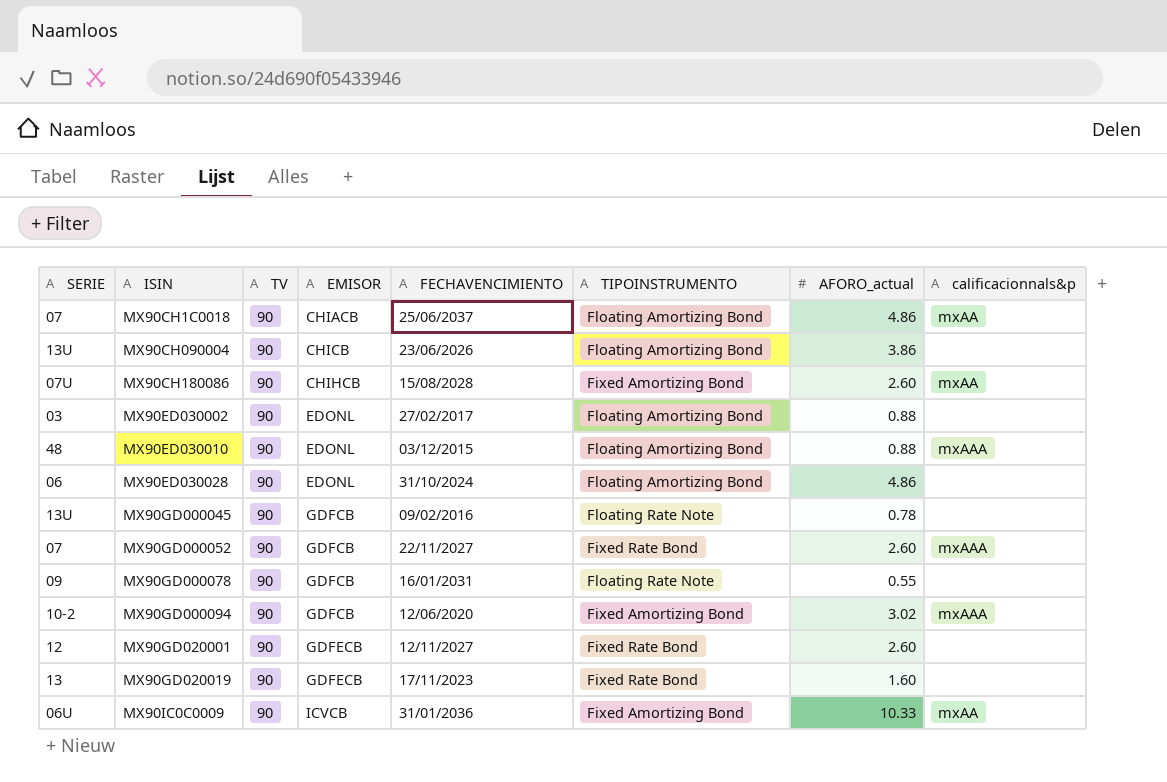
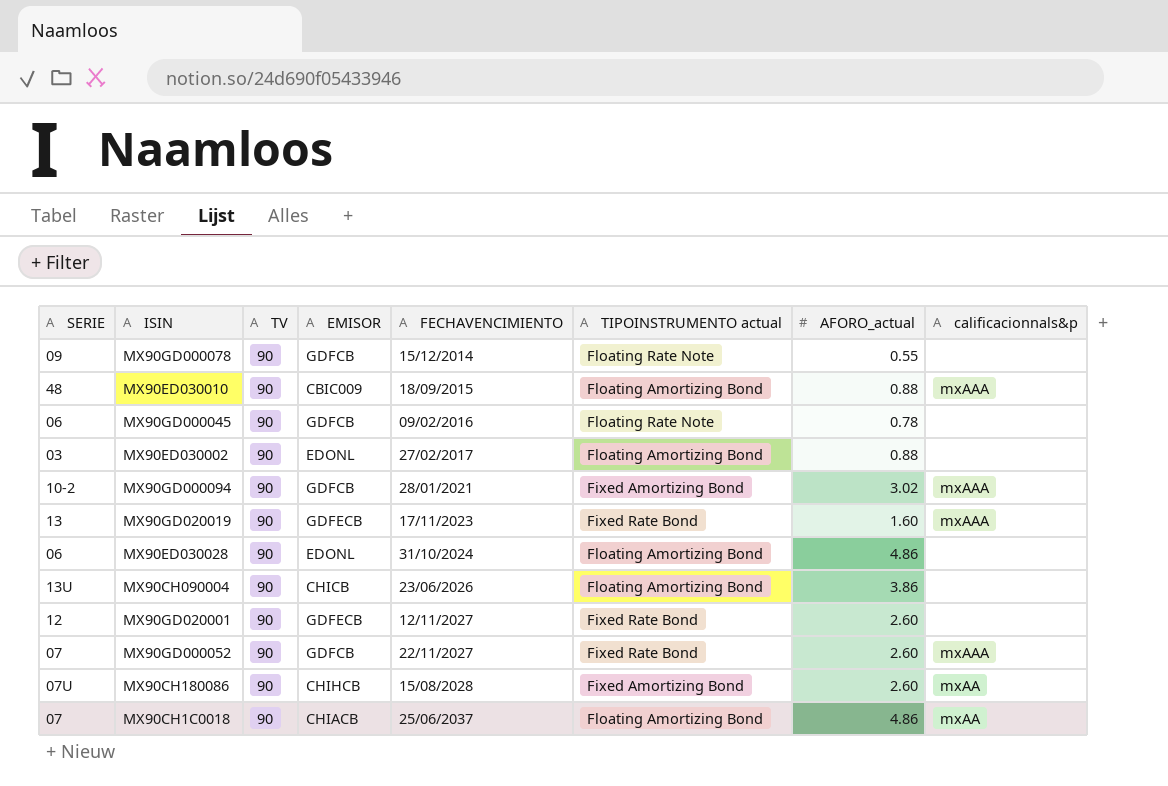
row order: ISIN ascending -> FECHAVENCIMIENTO ascending
column name: TIPOINSTRUMENTO -> TIPOINSTRUMENTO actual
row MX90IC0C0009: 06U | 90 | ICVCB | 31/01/2036 | Fixed Amortizing Bond | 10.33 | mxAA -> none
MX90GD000078 | FECHAVENCIMIENTO: 16/01/2031 -> 15/12/2014
MX90ED030010 | EMISOR: EDONL -> CBIC009
MX90ED030010 | FECHAVENCIMIENTO: 03/12/2015 -> 18/09/2015
MX90GD000045 | SERIE: 13U -> 06
MX90GD000094 | FECHAVENCIMIENTO: 12/06/2020 -> 28/01/2021
MX90GD020019 | calificacionnals&p: none -> mxAAA

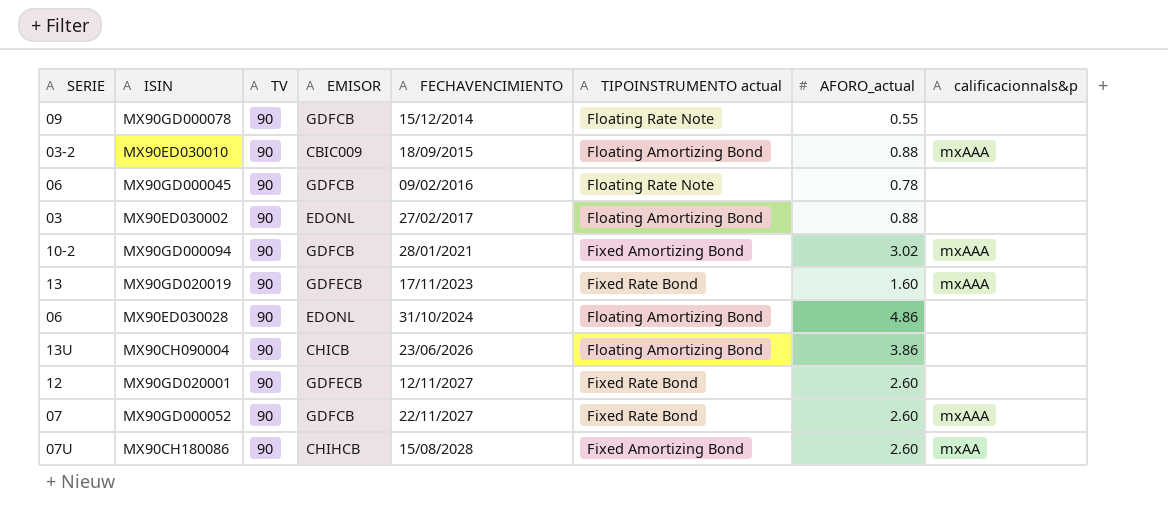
row MX90CH1C0018: 07 | 90 | CHIACB | 25/06/2037 | Floating Amortizing Bond | 4.86 | mxAA -> none
MX90ED030010 | SERIE: 48 -> 03-2

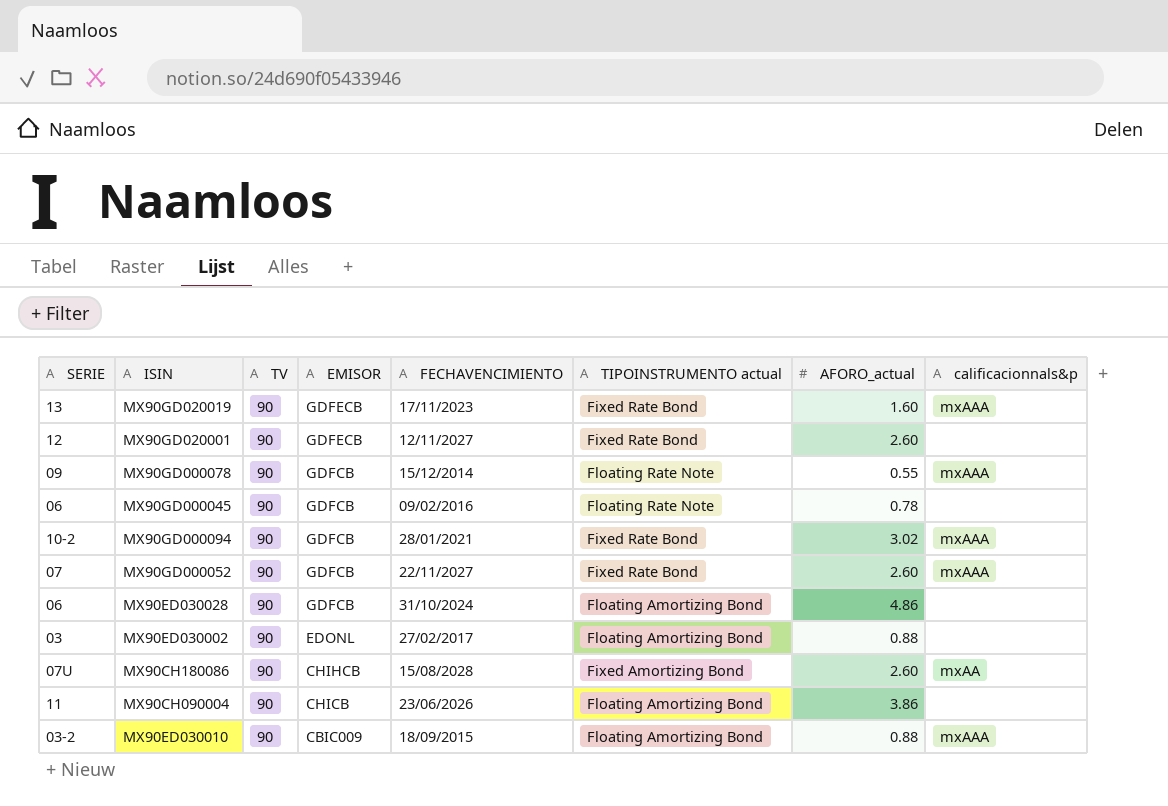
row order: FECHAVENCIMIENTO ascending -> EMISOR descending
MX90GD000078 | calificacionnals&p: none -> mxAAA
MX90GD000094 | TIPOINSTRUMENTO actual: Fixed Amortizing Bond -> Fixed Rate Bond
MX90ED030028 | EMISOR: EDONL -> GDFCB
MX90CH090004 | SERIE: 13U -> 11

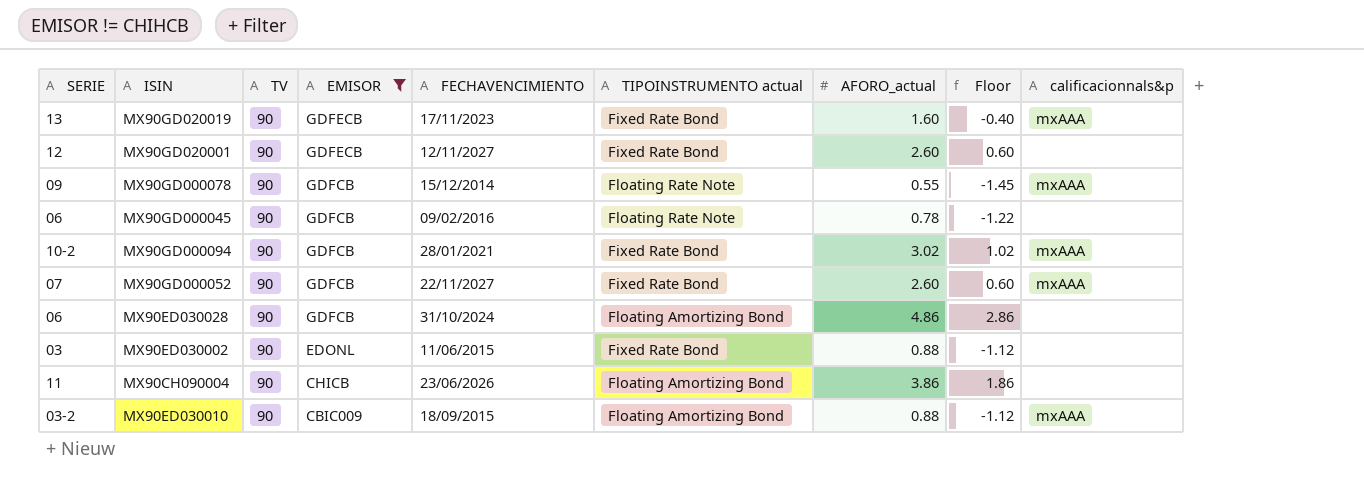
filter: none -> EMISOR != CHIHCB
column Floor | formula: none -> [AFORO_actual] - 2
MX90ED030002 | FECHAVENCIMIENTO: 27/02/2017 -> 11/06/2015
MX90ED030002 | TIPOINSTRUMENTO actual: Floating Amortizing Bond -> Fixed Rate Bond

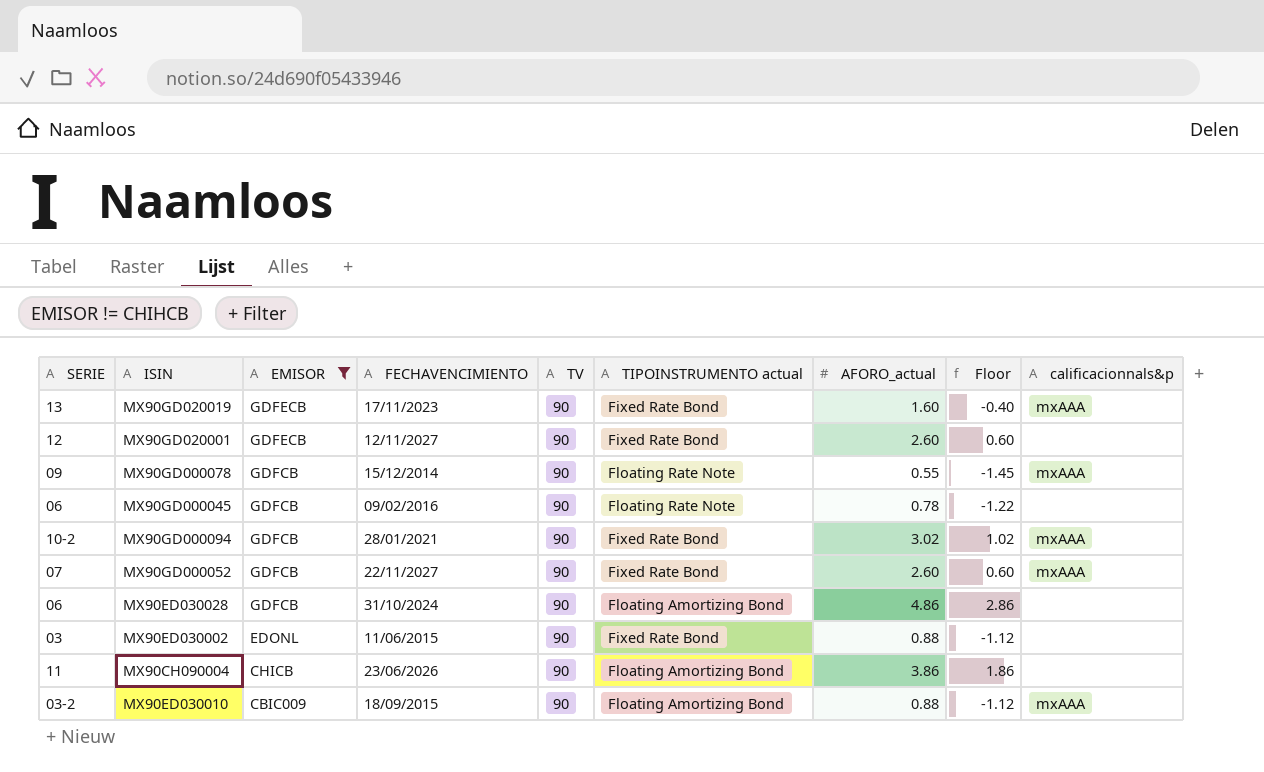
column TV | position: 3 -> 5

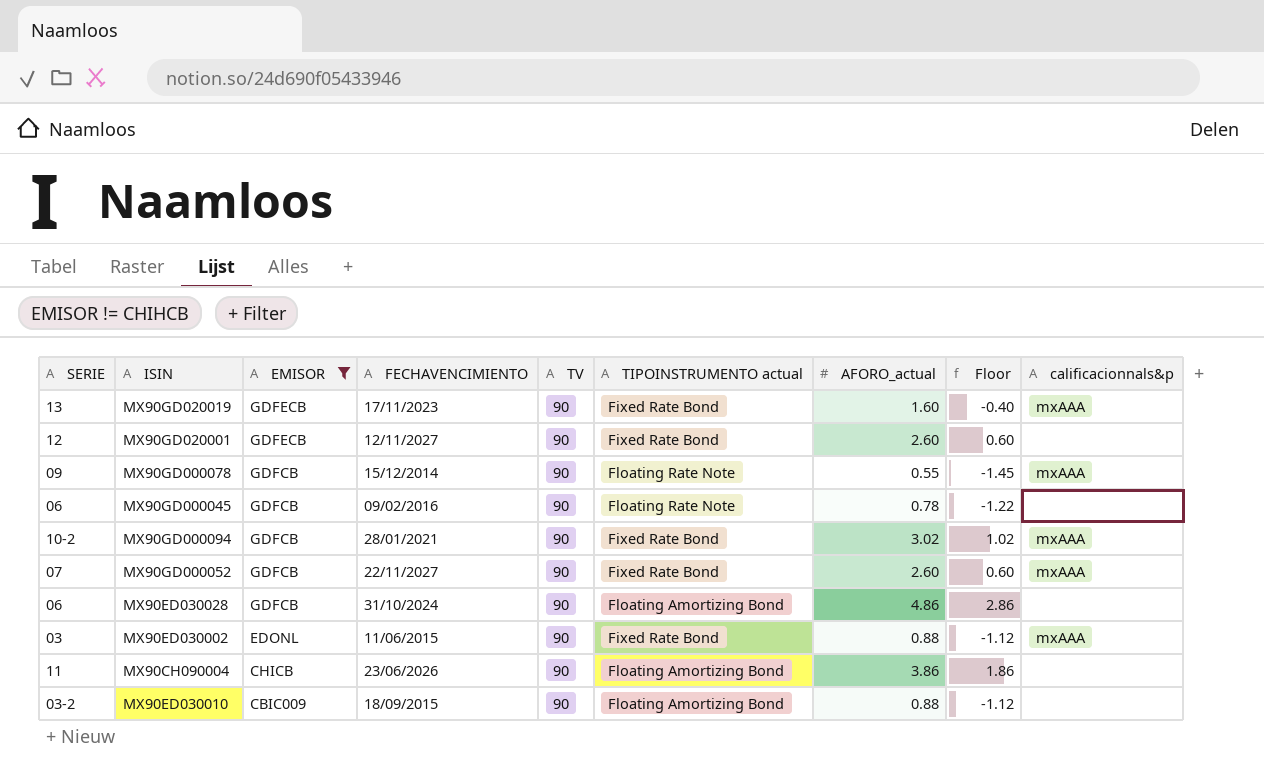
MX90ED030002 | calificacionnals&p: none -> mxAAA
MX90ED030010 | calificacionnals&p: mxAAA -> none

